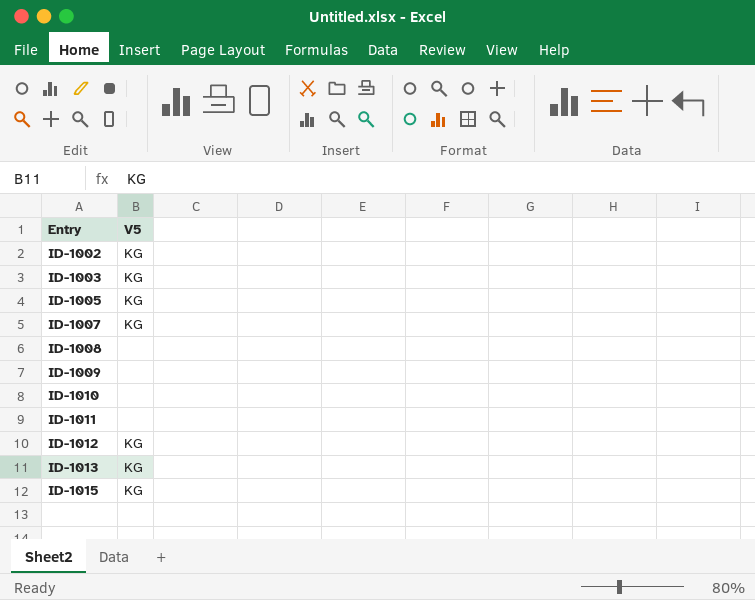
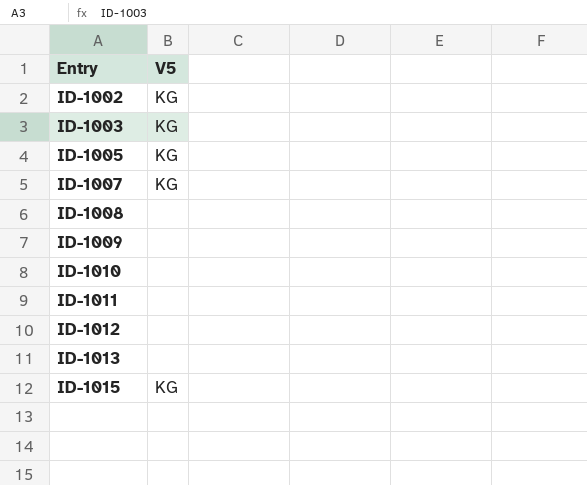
ID-1012 | V5: KG -> none
ID-1013 | V5: KG -> none

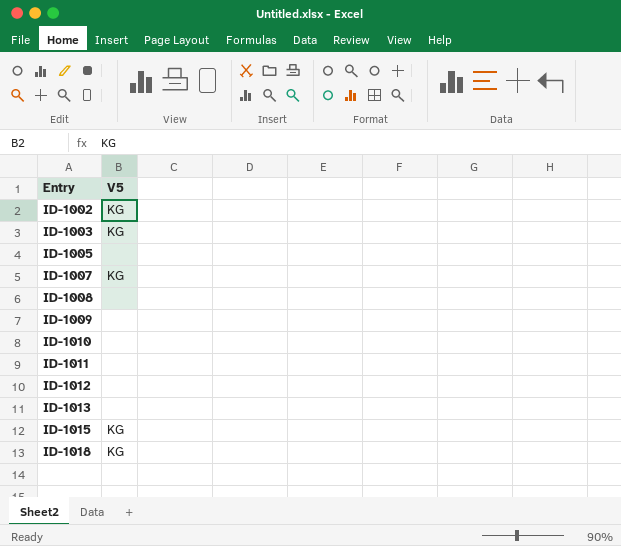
ID-1005 | V5: KG -> none
row ID-1018: none -> KG

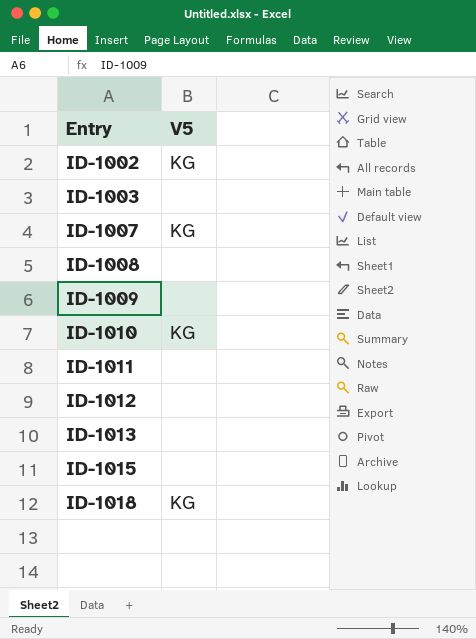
row ID-1005: none -> none
ID-1003 | V5: KG -> none
ID-1010 | V5: none -> KG
ID-1015 | V5: KG -> none

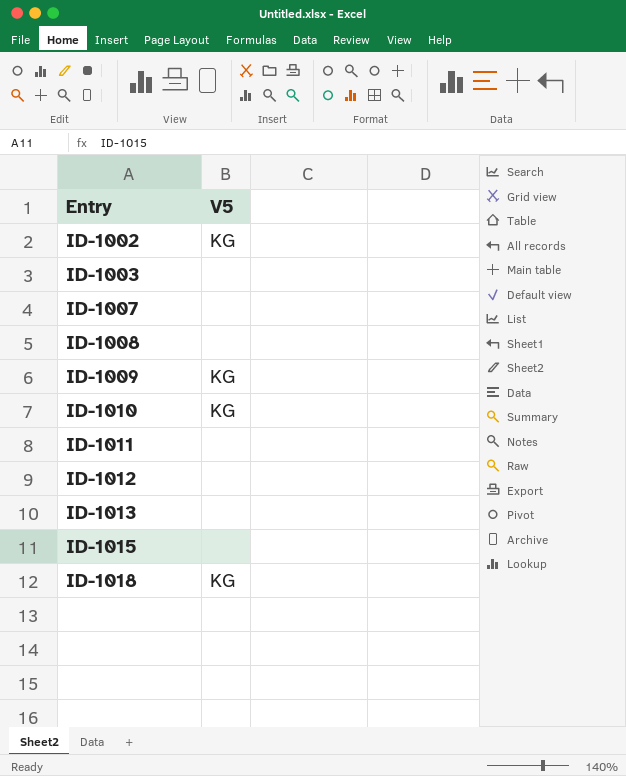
ID-1007 | V5: KG -> none
ID-1009 | V5: none -> KG

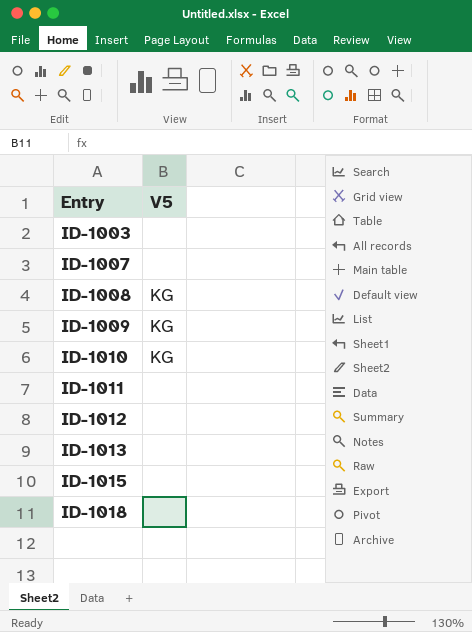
row ID-1002: KG -> none
ID-1008 | V5: none -> KG
ID-1018 | V5: KG -> none

